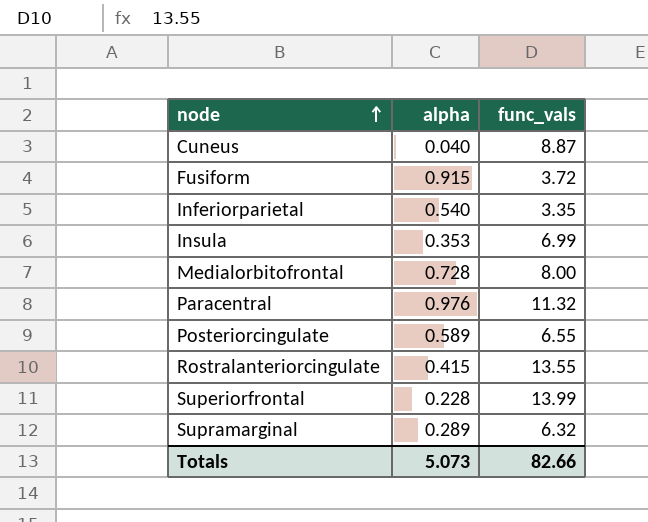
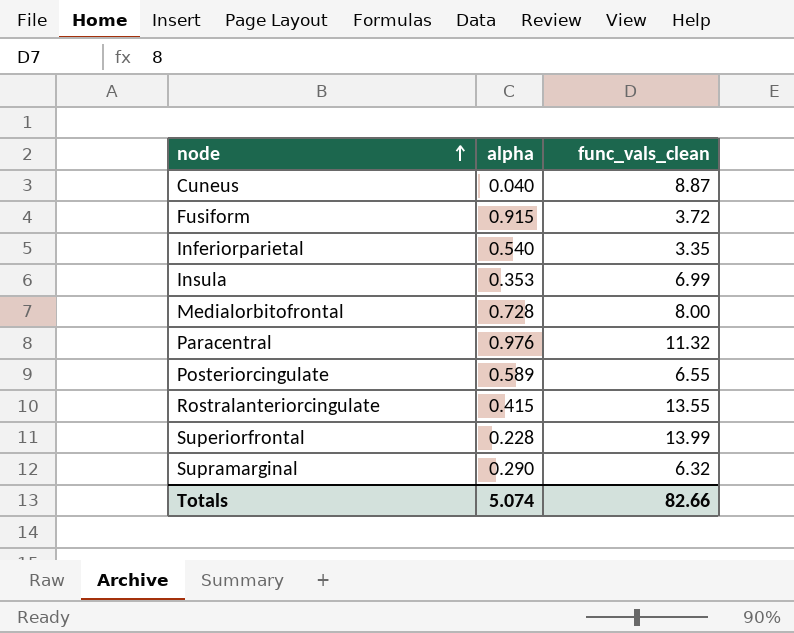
column name: func_vals -> func_vals_clean
Supramarginal | alpha: 0.289 -> 0.290
Totals | alpha: 5.073 -> 5.074

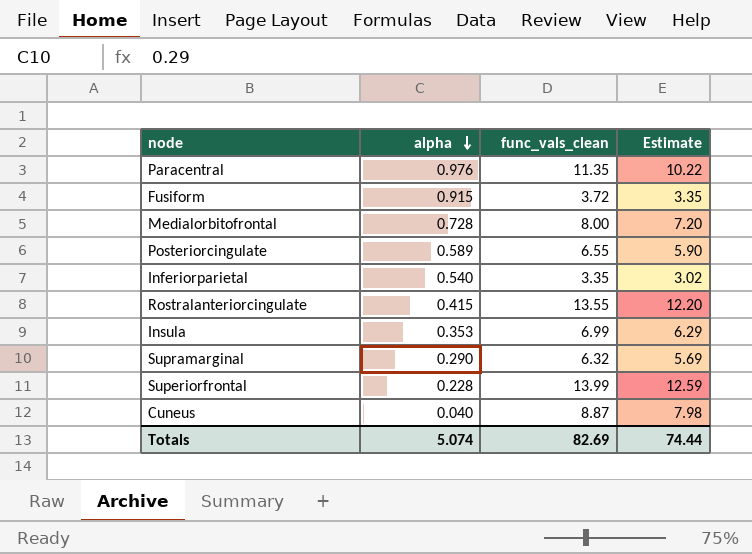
row order: node ascending -> alpha descending
column Estimate | formula: none -> [func_vals_clean] * 0.9
Paracentral | func_vals_clean: 11.32 -> 11.35
Totals | func_vals_clean: 82.66 -> 82.69

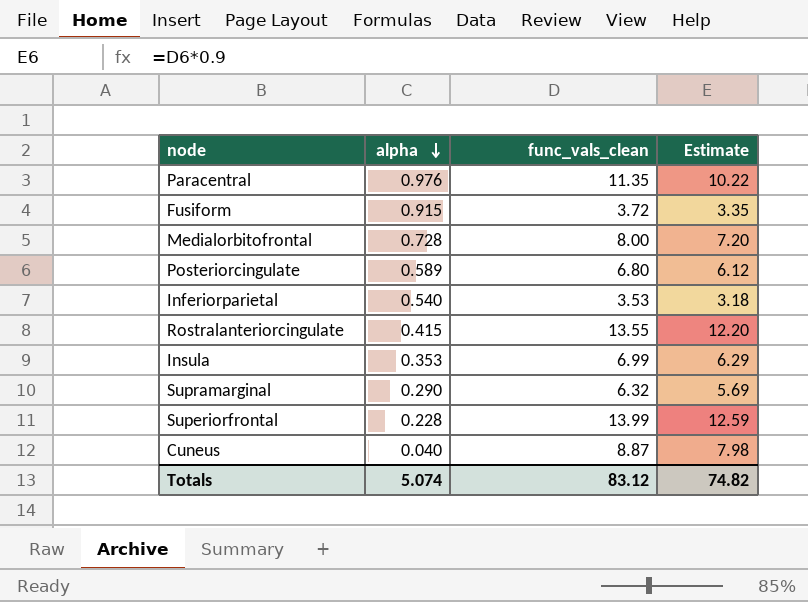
Posteriorcingulate | func_vals_clean: 6.55 -> 6.80
Posteriorcingulate | Estimate: 5.90 -> 6.12
Inferiorparietal | func_vals_clean: 3.35 -> 3.53
Inferiorparietal | Estimate: 3.02 -> 3.18
Totals | func_vals_clean: 82.69 -> 83.12
Totals | Estimate: 74.44 -> 74.82

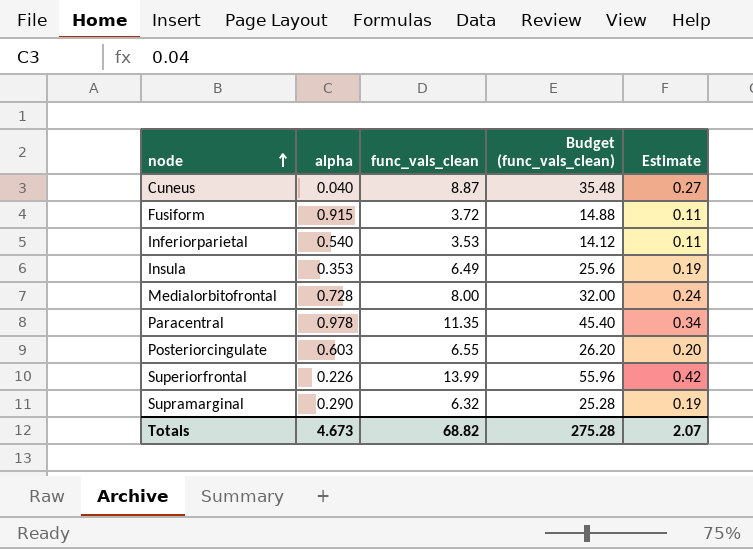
row order: alpha descending -> node ascending
column Budget (func_vals_clean) | formula: none -> [func_vals_clean] * 4
column Estimate | formula: [func_vals_clean] * 0.9 -> [func_vals_clean] * 0.03
row Rostralanteriorcingulate: 0.415 | 13.55 | 12.20 -> none
Insula | func_vals_clean: 6.99 -> 6.49
Paracentral | alpha: 0.976 -> 0.978
Posteriorcingulate | alpha: 0.589 -> 0.603
Posteriorcingulate | func_vals_clean: 6.80 -> 6.55
Superiorfrontal | alpha: 0.228 -> 0.226
Totals | alpha: 5.074 -> 4.673
Totals | func_vals_clean: 83.12 -> 68.82
Totals | Estimate: 74.82 -> 2.07

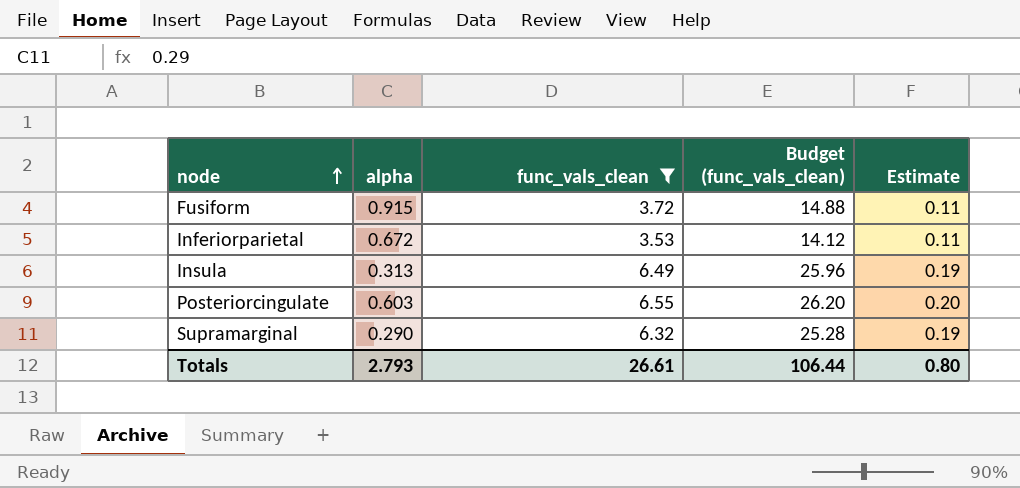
filter: none -> func_vals_clean <= 6.55
Inferiorparietal | alpha: 0.540 -> 0.672
Insula | alpha: 0.353 -> 0.313
Totals | alpha: 4.673 -> 2.793
Totals | func_vals_clean: 68.82 -> 26.61
Totals | Budget (func_vals_clean): 275.28 -> 106.44
Totals | Estimate: 2.07 -> 0.80

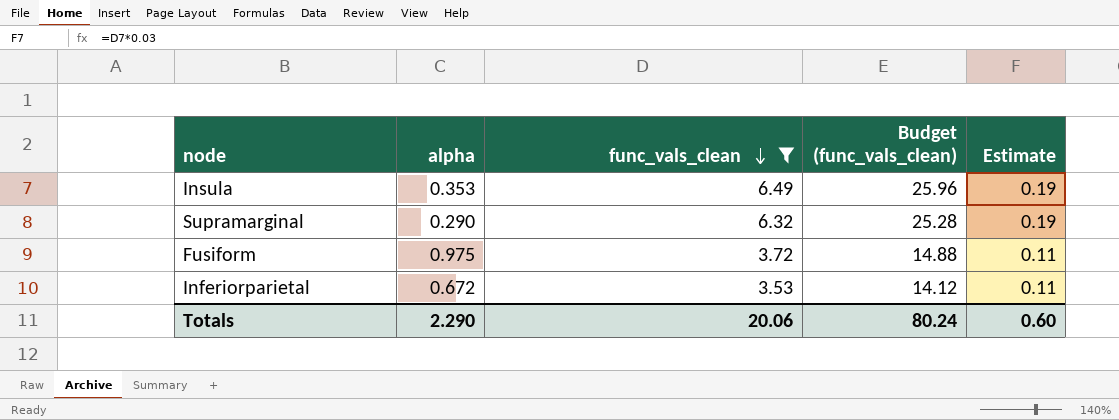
row order: node ascending -> func_vals_clean descending
row Posteriorcingulate: 0.603 | 6.55 | 26.20 | 0.20 -> none
Insula | alpha: 0.313 -> 0.353
Fusiform | alpha: 0.915 -> 0.975
Totals | alpha: 2.793 -> 2.290
Totals | func_vals_clean: 26.61 -> 20.06
Totals | Budget (func_vals_clean): 106.44 -> 80.24
Totals | Estimate: 0.80 -> 0.60

